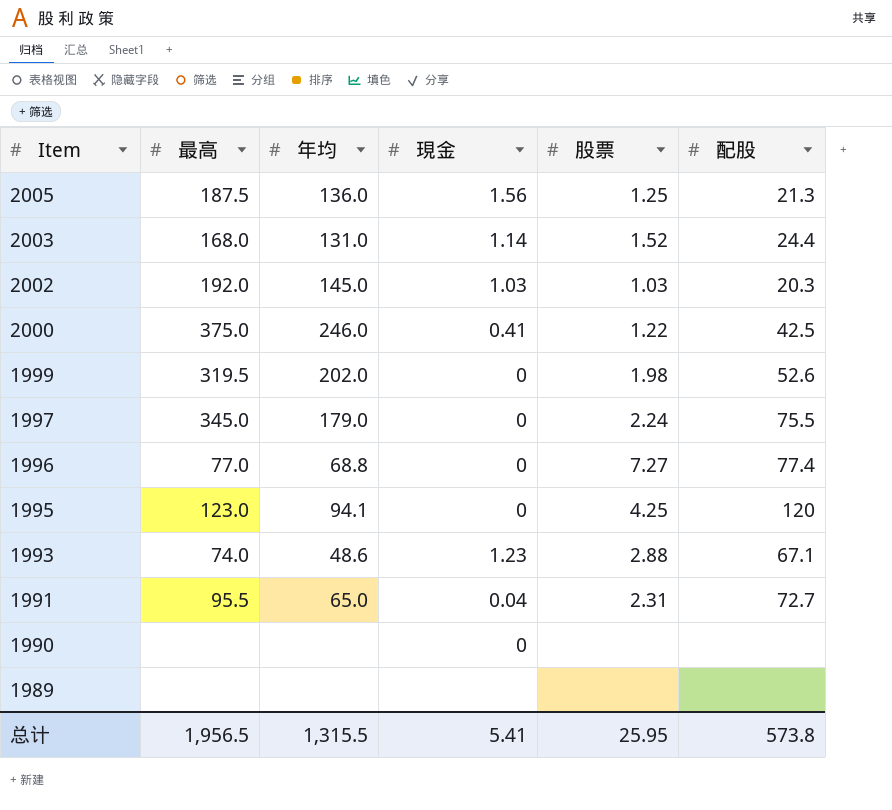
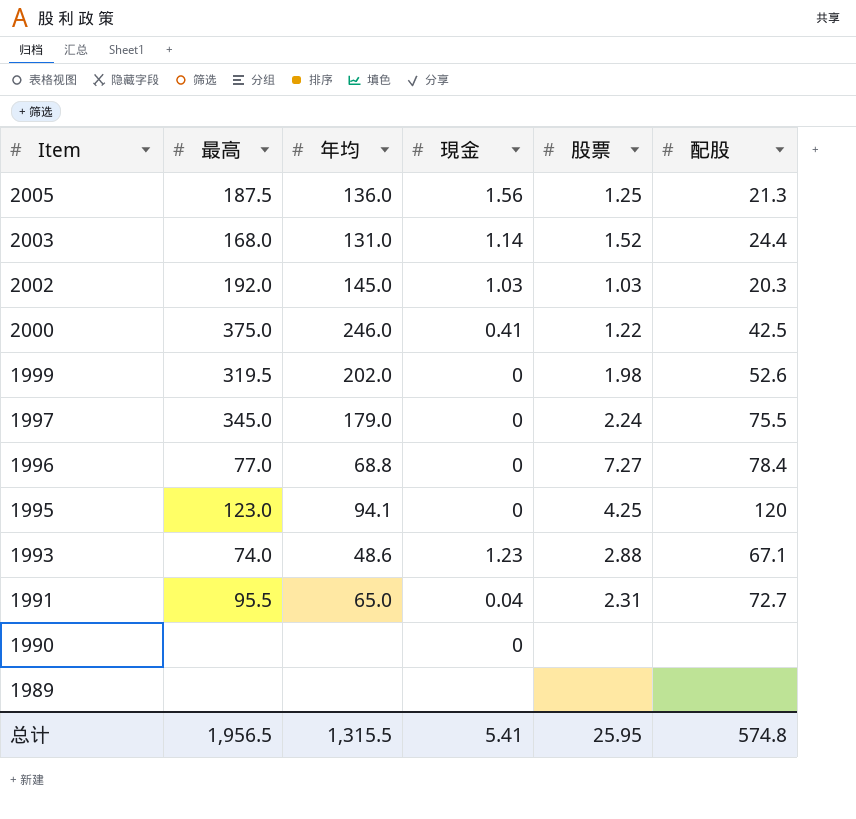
1996 | 配股: 77.4 -> 78.4
总计 | 配股: 573.8 -> 574.8

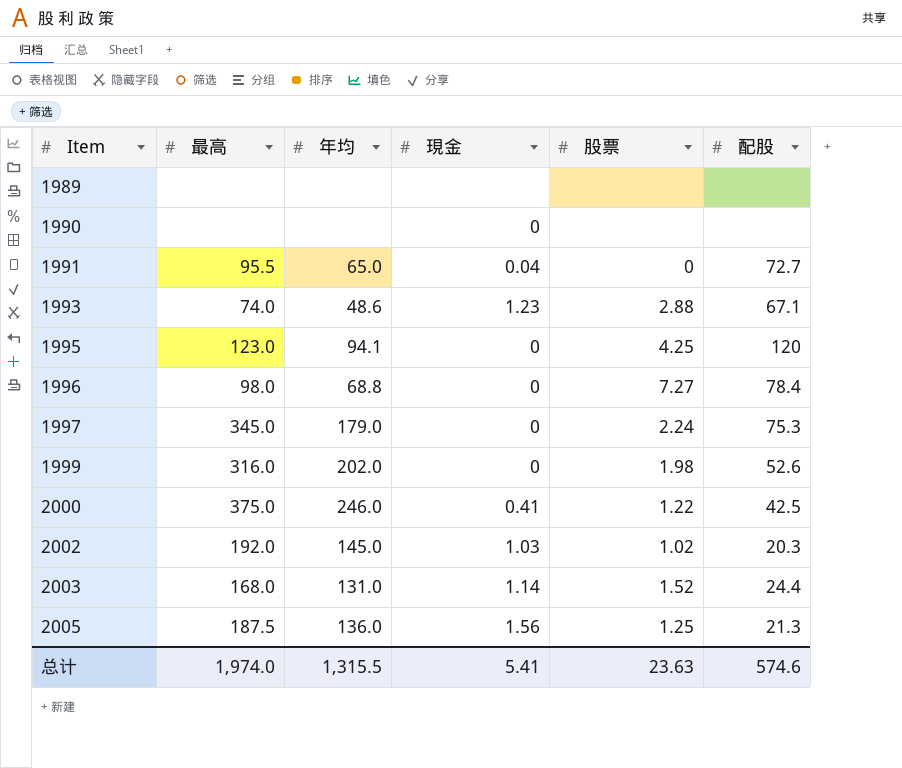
row order: Item descending -> Item ascending
1991 | 股票: 2.31 -> 0
1996 | 最高: 77.0 -> 98.0
1997 | 配股: 75.5 -> 75.3
1999 | 最高: 319.5 -> 316.0
2002 | 股票: 1.03 -> 1.02
总计 | 最高: 1,956.5 -> 1,974.0
总计 | 股票: 25.95 -> 23.63
总计 | 配股: 574.8 -> 574.6

